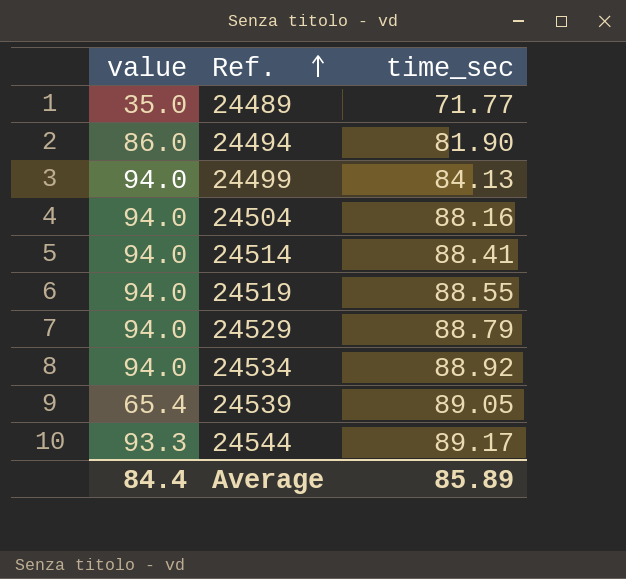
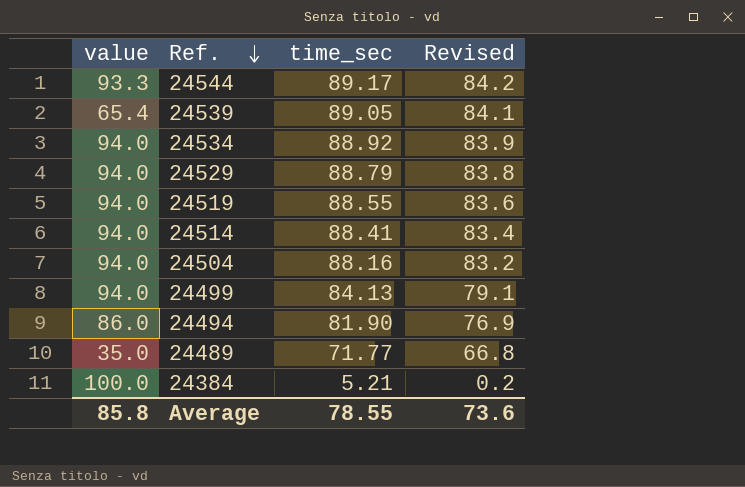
row order: Ref. ascending -> Ref. descending
column Revised | formula: none -> [time_sec] - 5
row 24384: none -> 100.0 | 5.21 | 0.2
Average | value: 84.4 -> 85.8
Average | time_sec: 85.89 -> 78.55

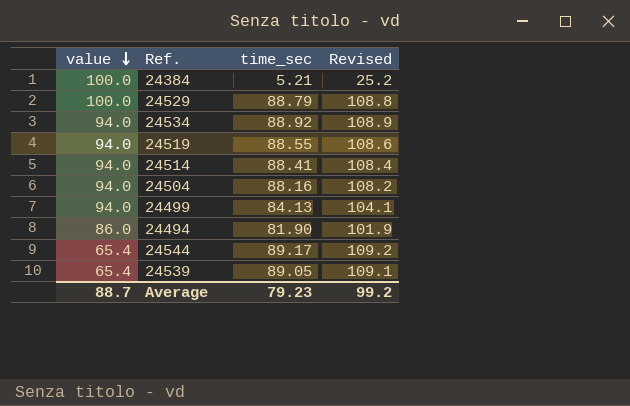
row order: Ref. descending -> value descending
column Revised | formula: [time_sec] - 5 -> [time_sec] + 20
row 24489: 35.0 | 71.77 | 66.8 -> none
24529 | value: 94.0 -> 100.0
24544 | value: 93.3 -> 65.4
Average | value: 85.8 -> 88.7
Average | time_sec: 78.55 -> 79.23
Average | Revised: 73.6 -> 99.2

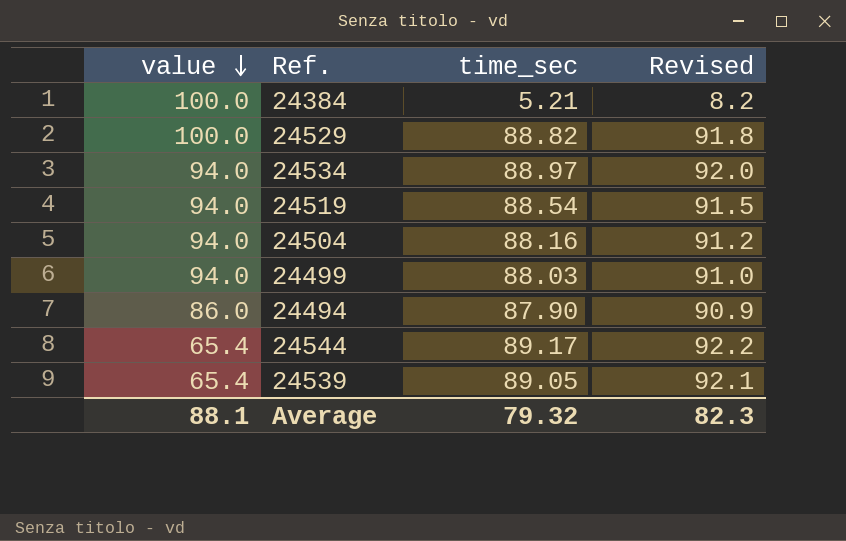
column Revised | formula: [time_sec] + 20 -> [time_sec] + 3
row 24514: 94.0 | 88.41 | 108.4 -> none
24529 | time_sec: 88.79 -> 88.82
24534 | time_sec: 88.92 -> 88.97
24519 | time_sec: 88.55 -> 88.54
24499 | time_sec: 84.13 -> 88.03
24494 | time_sec: 81.90 -> 87.90
Average | value: 88.7 -> 88.1
Average | time_sec: 79.23 -> 79.32
Average | Revised: 99.2 -> 82.3

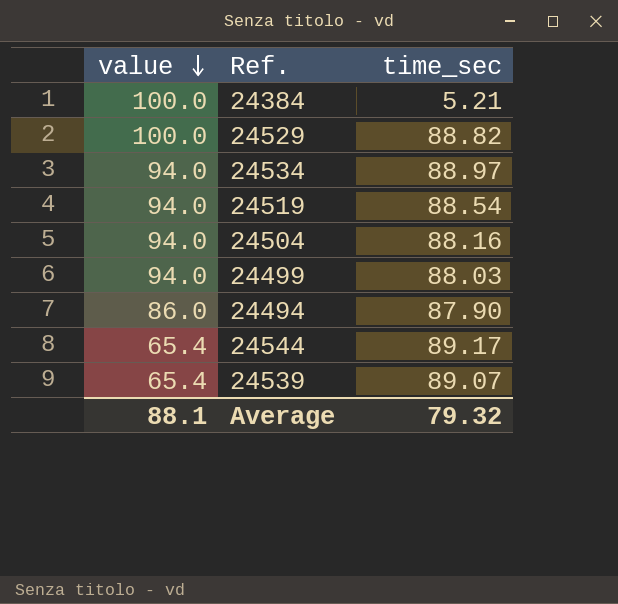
column Revised | formula: [time_sec] + 3 -> none
24539 | time_sec: 89.05 -> 89.07

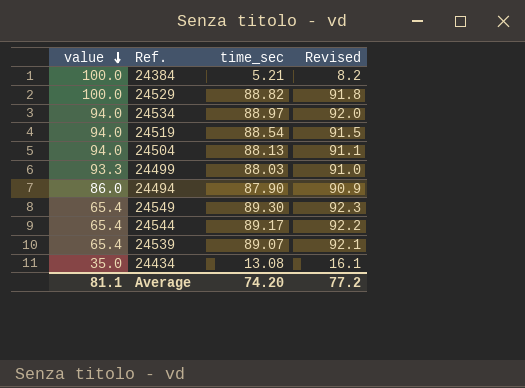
column Revised | formula: none -> [time_sec] + 3
24504 | time_sec: 88.16 -> 88.13
24499 | value: 94.0 -> 93.3
row 24549: none -> 65.4 | 89.30 | 92.3
row 24434: none -> 35.0 | 13.08 | 16.1
Average | value: 88.1 -> 81.1
Average | time_sec: 79.32 -> 74.20

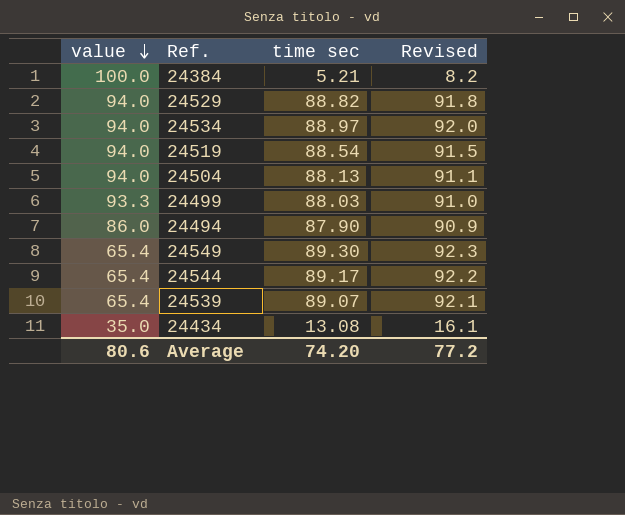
column name: time_sec -> time sec
24529 | value: 100.0 -> 94.0
Average | value: 81.1 -> 80.6

